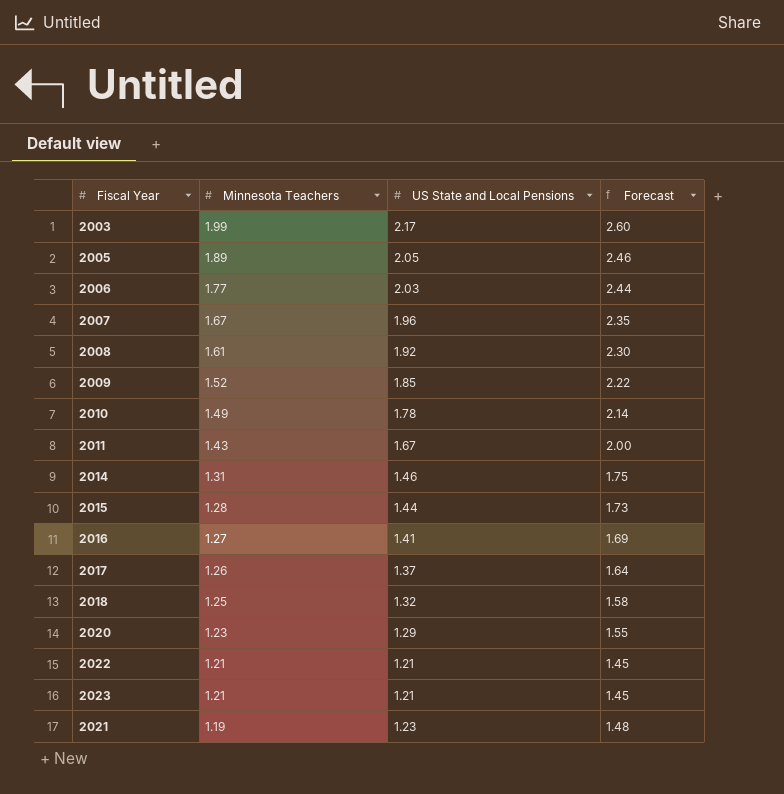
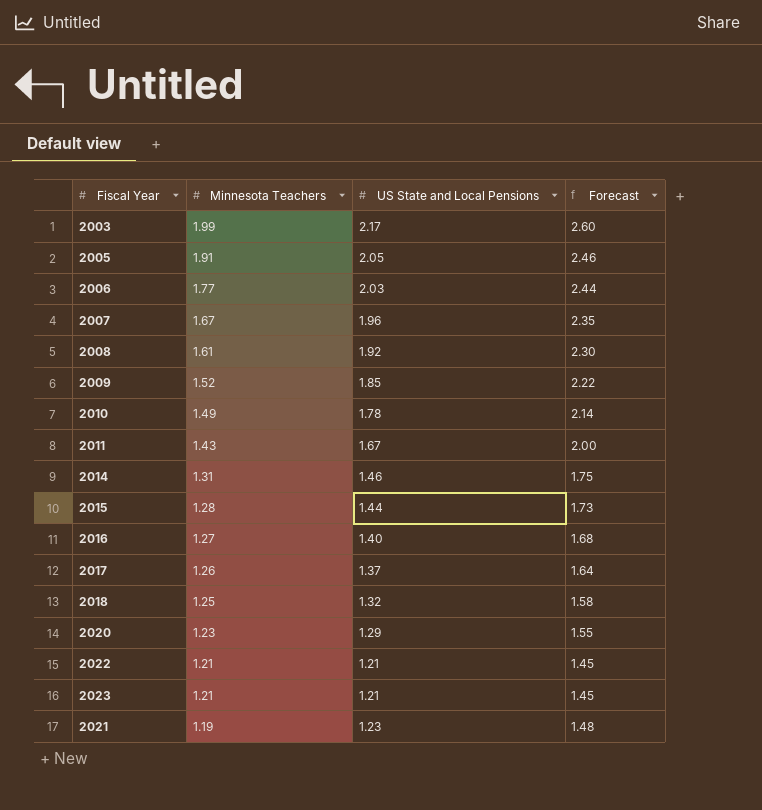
2005 | Minnesota Teachers: 1.89 -> 1.91
2016 | US State and Local Pensions: 1.41 -> 1.40
2016 | Forecast: 1.69 -> 1.68

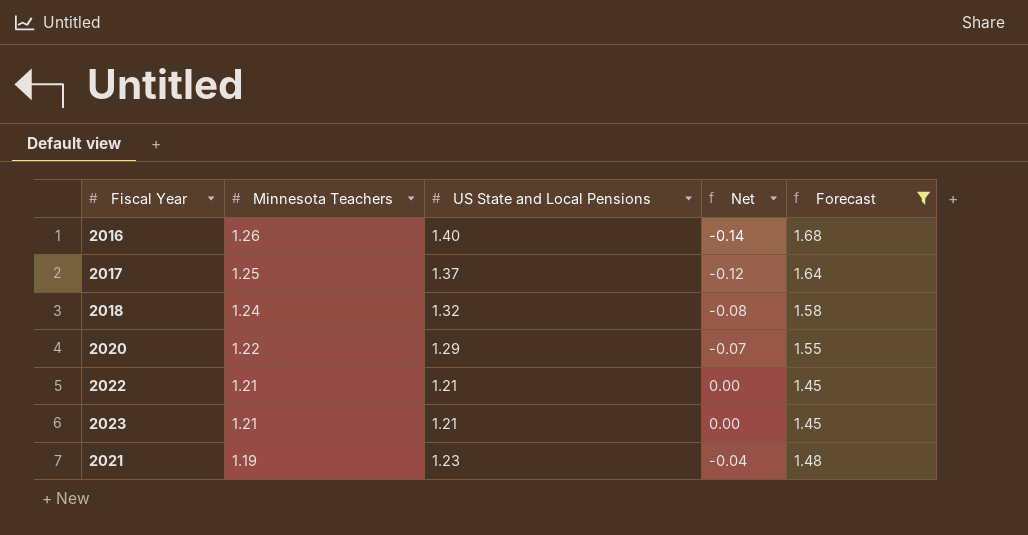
filter: none -> Forecast <= 1.68
column Net | formula: none -> [Minnesota Teachers] - [US State and Local Pensions]
2016 | Minnesota Teachers: 1.27 -> 1.26
2017 | Minnesota Teachers: 1.26 -> 1.25
2018 | Minnesota Teachers: 1.25 -> 1.24
2020 | Minnesota Teachers: 1.23 -> 1.22

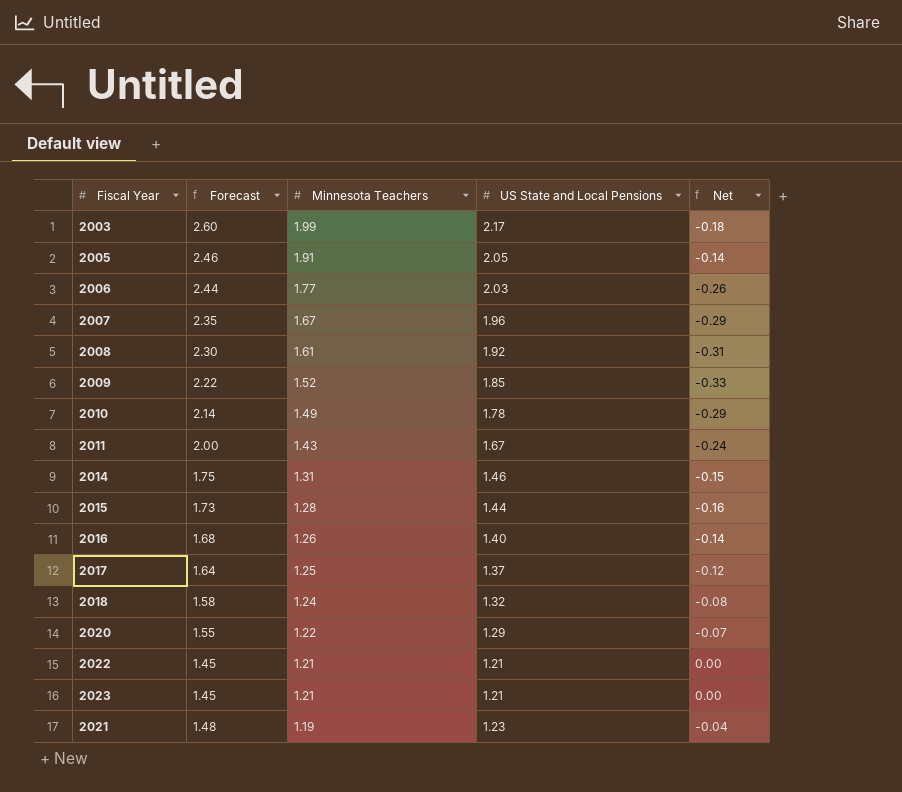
filter: Forecast <= 1.68 -> none
column Forecast | position: 5 -> 2

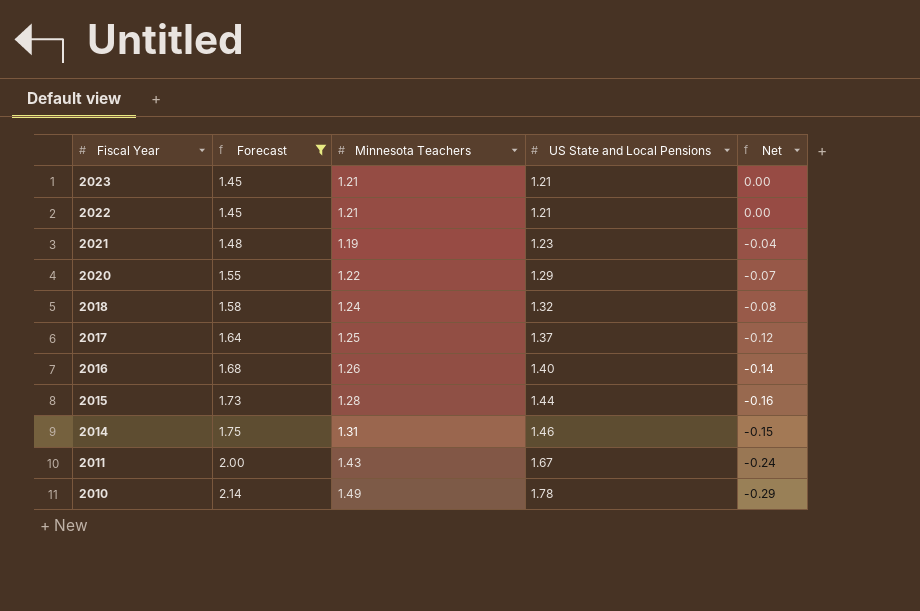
filter: none -> Forecast <= 2.14
row order: Minnesota Teachers descending -> Fiscal Year descending

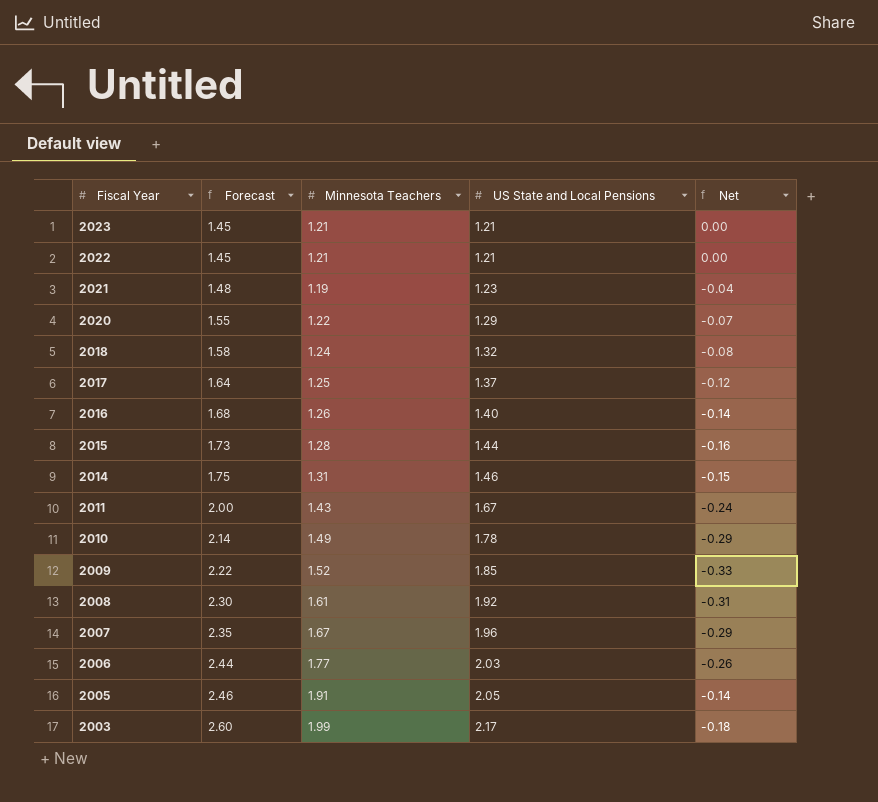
filter: Forecast <= 2.14 -> none

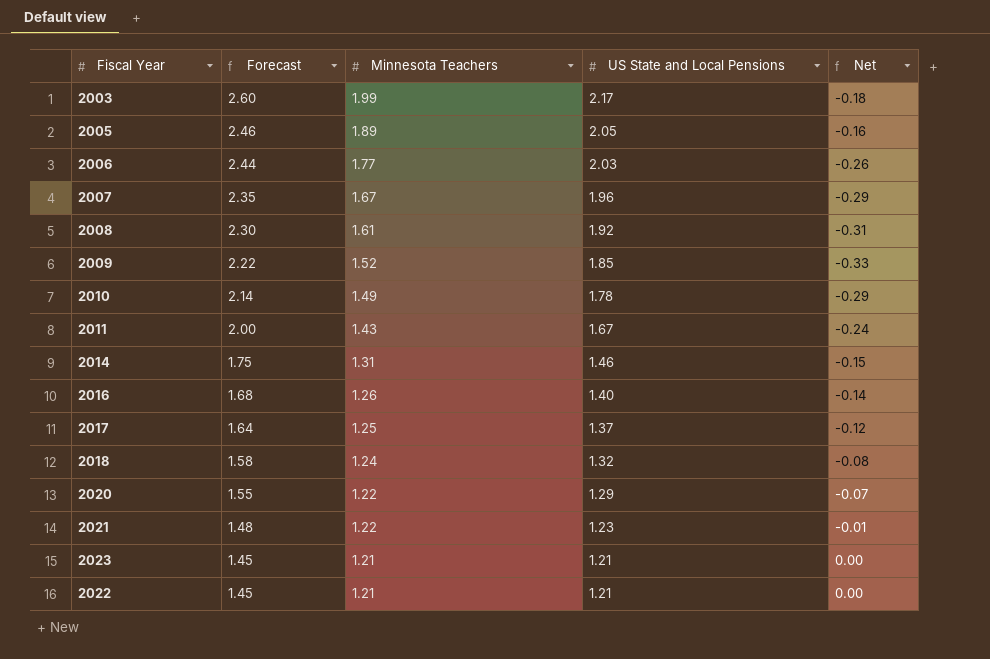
row order: Fiscal Year descending -> Forecast descending
row 2015: 1.73 | 1.28 | 1.44 | -0.16 -> none
2005 | Minnesota Teachers: 1.91 -> 1.89
2005 | Net: -0.14 -> -0.16
2021 | Minnesota Teachers: 1.19 -> 1.22
2021 | Net: -0.04 -> -0.01

